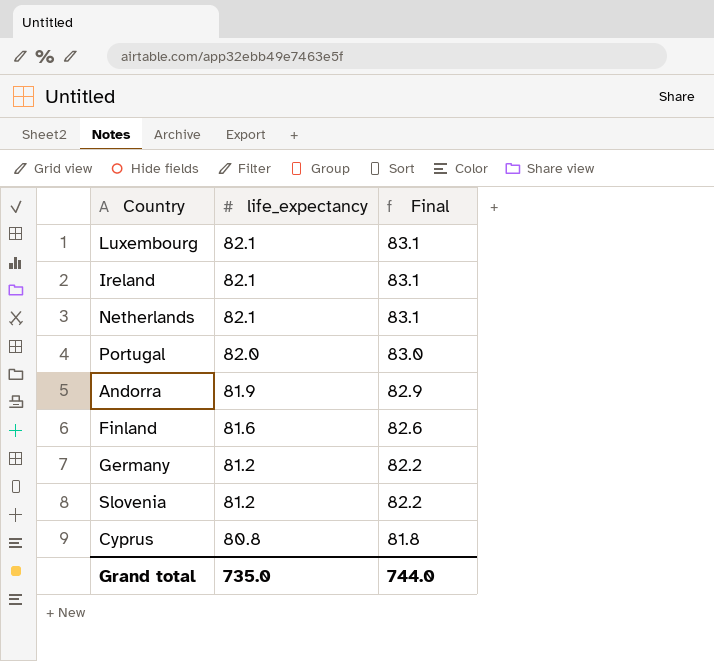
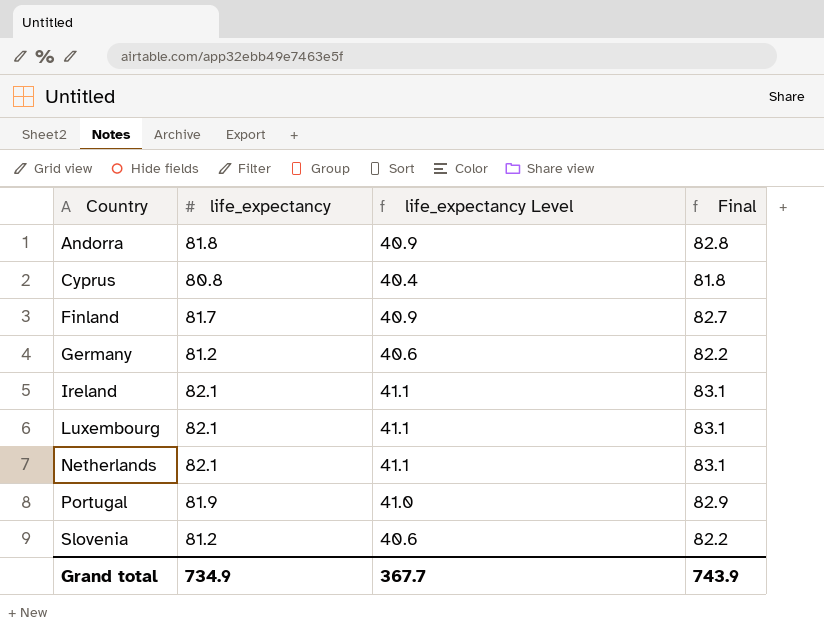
row order: life_expectancy descending -> Country ascending
column life_expectancy Level | formula: none -> [life_expectancy] * 0.5
Andorra | life_expectancy: 81.9 -> 81.8
Andorra | Final: 82.9 -> 82.8
Finland | life_expectancy: 81.6 -> 81.7
Finland | Final: 82.6 -> 82.7
Portugal | life_expectancy: 82.0 -> 81.9
Portugal | Final: 83.0 -> 82.9
Grand total | life_expectancy: 735.0 -> 734.9
Grand total | Final: 744.0 -> 743.9

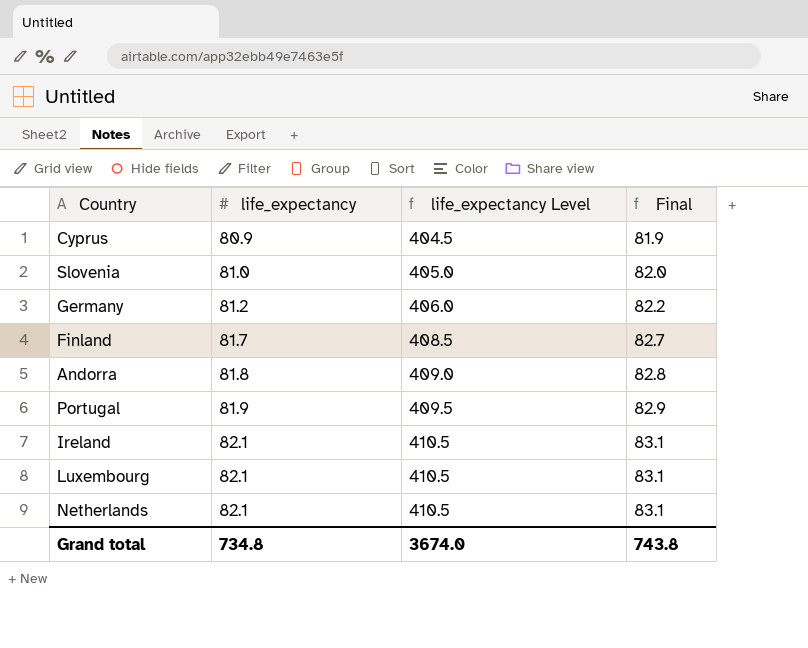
row order: Country ascending -> life_expectancy ascending
column life_expectancy Level | formula: [life_expectancy] * 0.5 -> [life_expectancy] * 5
Cyprus | life_expectancy: 80.8 -> 80.9
Cyprus | Final: 81.8 -> 81.9
Slovenia | life_expectancy: 81.2 -> 81.0
Slovenia | Final: 82.2 -> 82.0
Grand total | life_expectancy: 734.9 -> 734.8
Grand total | life_expectancy Level: 367.7 -> 3674.0
Grand total | Final: 743.9 -> 743.8

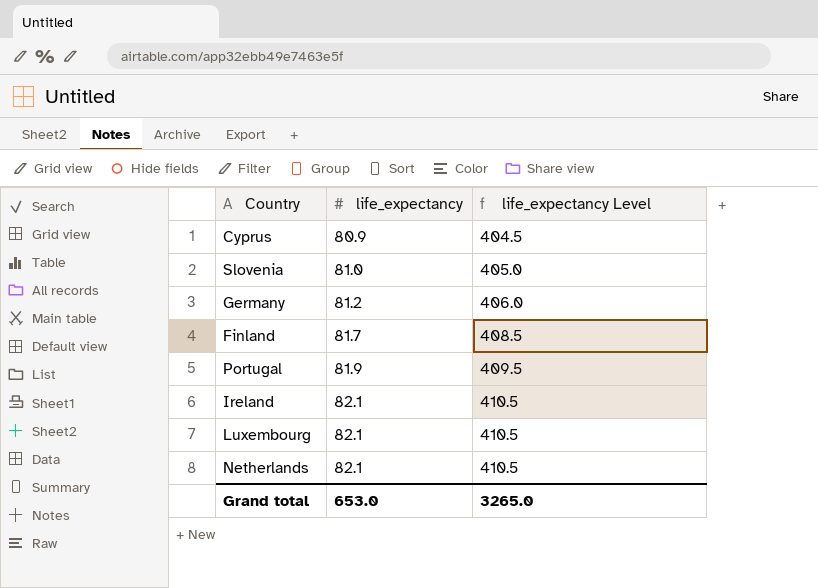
column Final | formula: [life_expectancy] + 1 -> none
row Andorra: 81.8 | 409.0 | 82.8 -> none
Grand total | life_expectancy: 734.8 -> 653.0
Grand total | life_expectancy Level: 3674.0 -> 3265.0

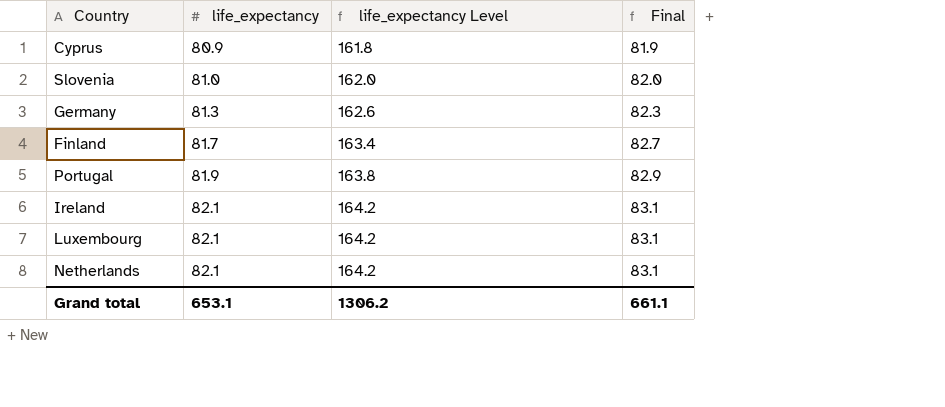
column life_expectancy Level | formula: [life_expectancy] * 5 -> [life_expectancy] * 2
column Final | formula: none -> [life_expectancy] + 1
Germany | life_expectancy: 81.2 -> 81.3
Grand total | life_expectancy: 653.0 -> 653.1
Grand total | life_expectancy Level: 3265.0 -> 1306.2

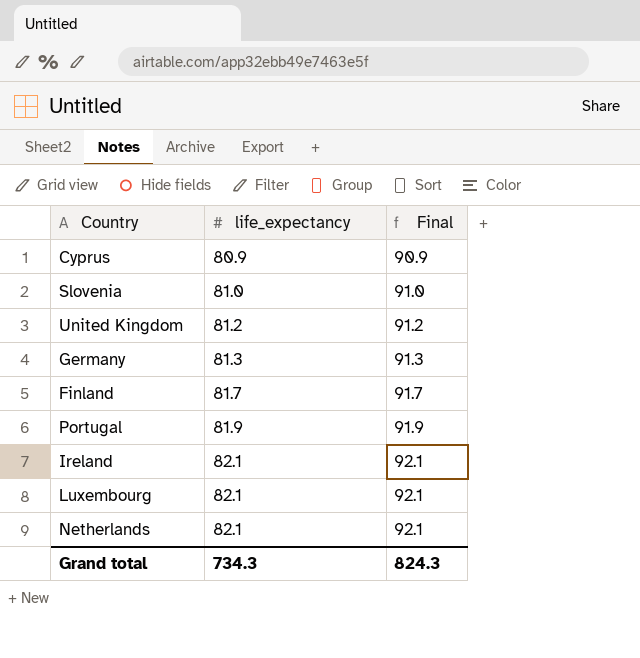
column life_expectancy Level | formula: [life_expectancy] * 2 -> none
column Final | formula: [life_expectancy] + 1 -> [life_expectancy] + 10
row United Kingdom: none -> 81.2 | 91.2
Grand total | life_expectancy: 653.1 -> 734.3
Grand total | Final: 661.1 -> 824.3

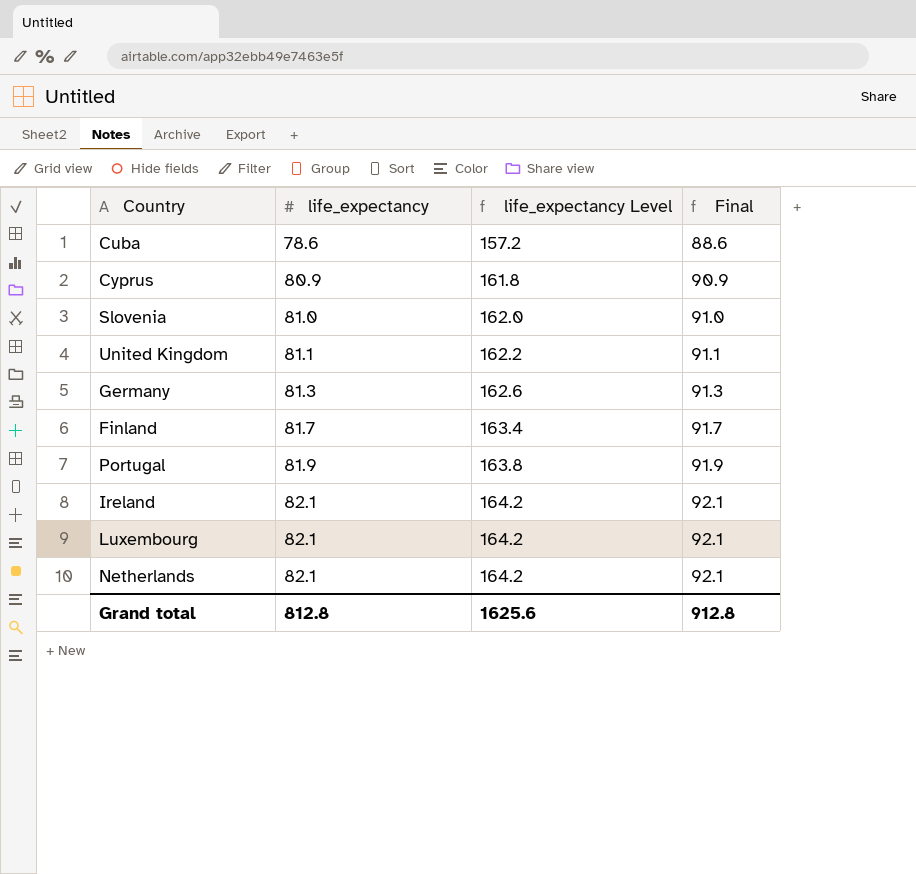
column life_expectancy Level | formula: none -> [life_expectancy] * 2
row Cuba: none -> 78.6 | 157.2 | 88.6
United Kingdom | life_expectancy: 81.2 -> 81.1
United Kingdom | Final: 91.2 -> 91.1
Grand total | life_expectancy: 734.3 -> 812.8
Grand total | Final: 824.3 -> 912.8

